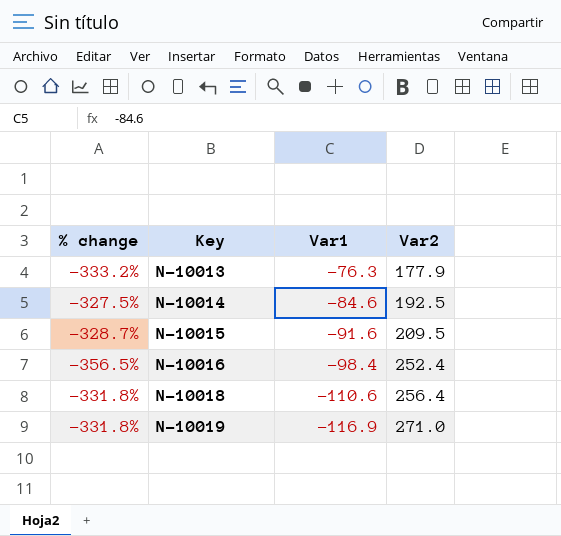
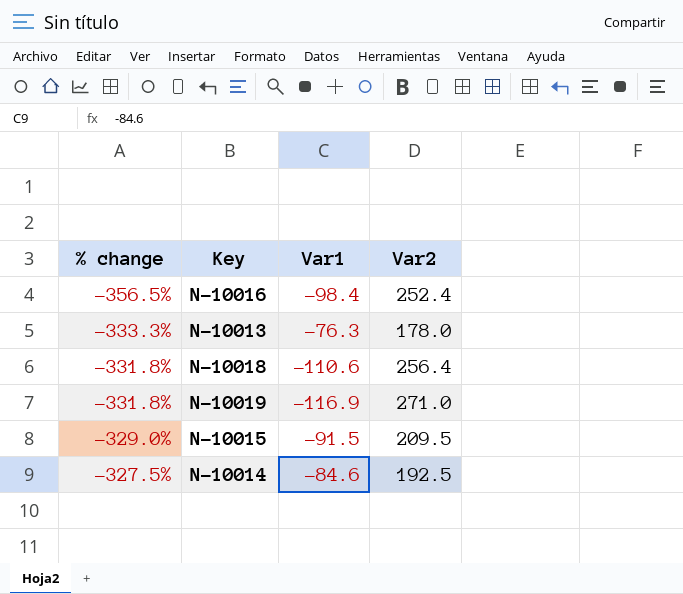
row order: Key ascending -> % change ascending
N-10013 | % change: -333.2% -> -333.3%
N-10013 | Var2: 177.9 -> 178.0
N-10015 | % change: -328.7% -> -329.0%
N-10015 | Var1: -91.6 -> -91.5

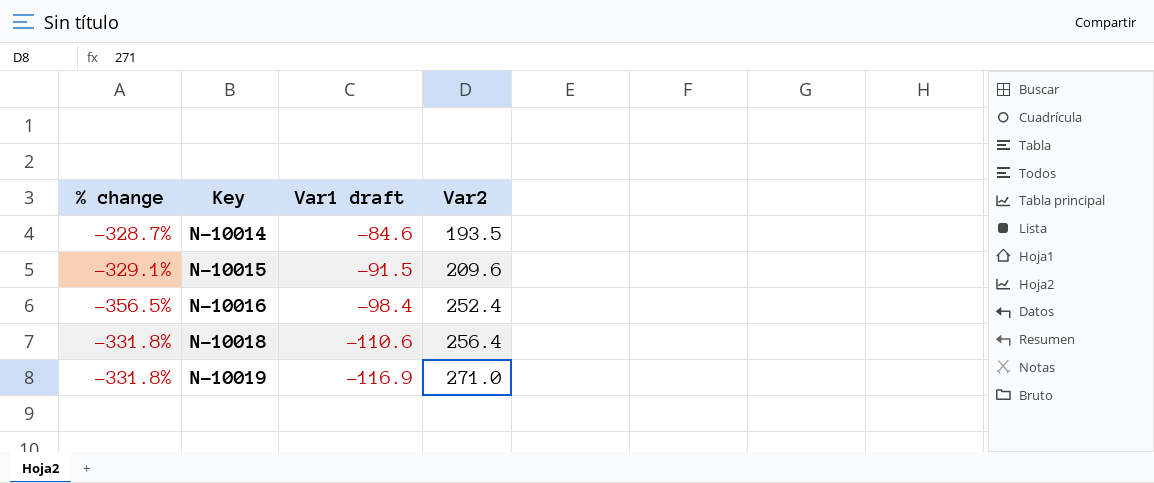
row order: % change ascending -> Key ascending
column name: Var1 -> Var1 draft
row N-10013: -333.3% | -76.3 | 178.0 -> none
N-10014 | % change: -327.5% -> -328.7%
N-10014 | Var2: 192.5 -> 193.5
N-10015 | % change: -329.0% -> -329.1%
N-10015 | Var2: 209.5 -> 209.6

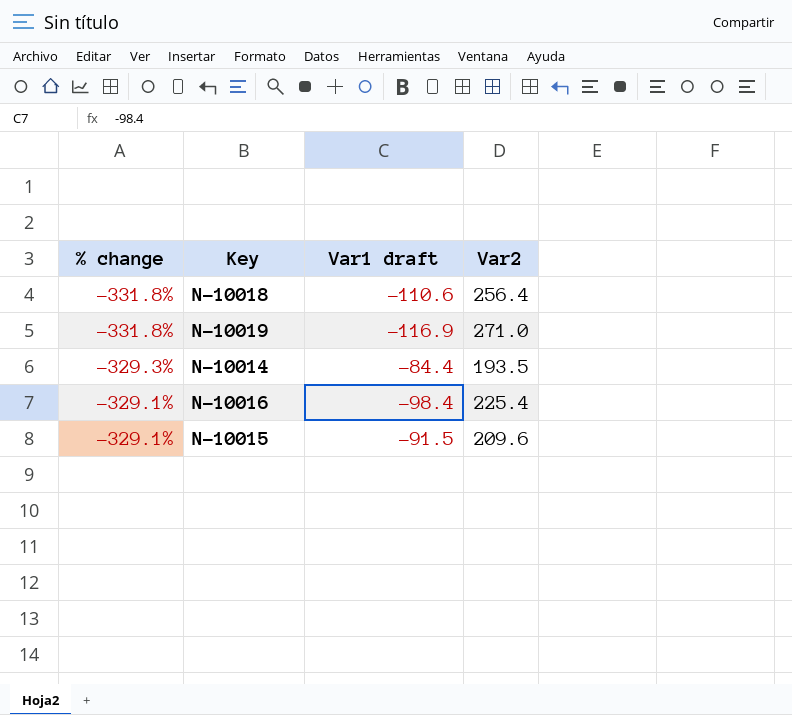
row order: Key ascending -> % change ascending
N-10014 | % change: -328.7% -> -329.3%
N-10014 | Var1 draft: -84.6 -> -84.4
N-10016 | % change: -356.5% -> -329.1%
N-10016 | Var2: 252.4 -> 225.4

